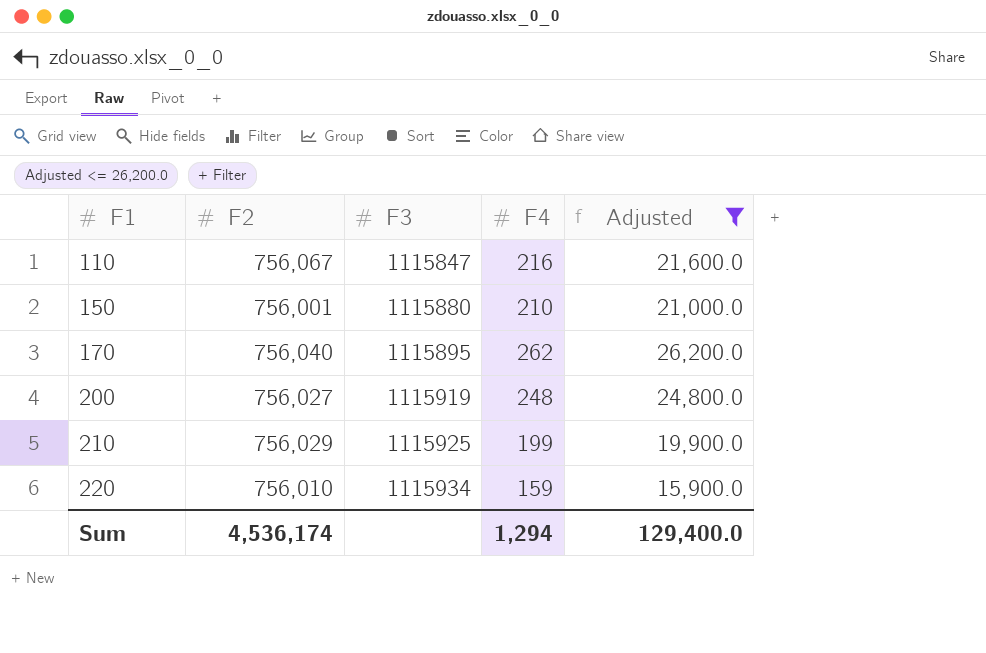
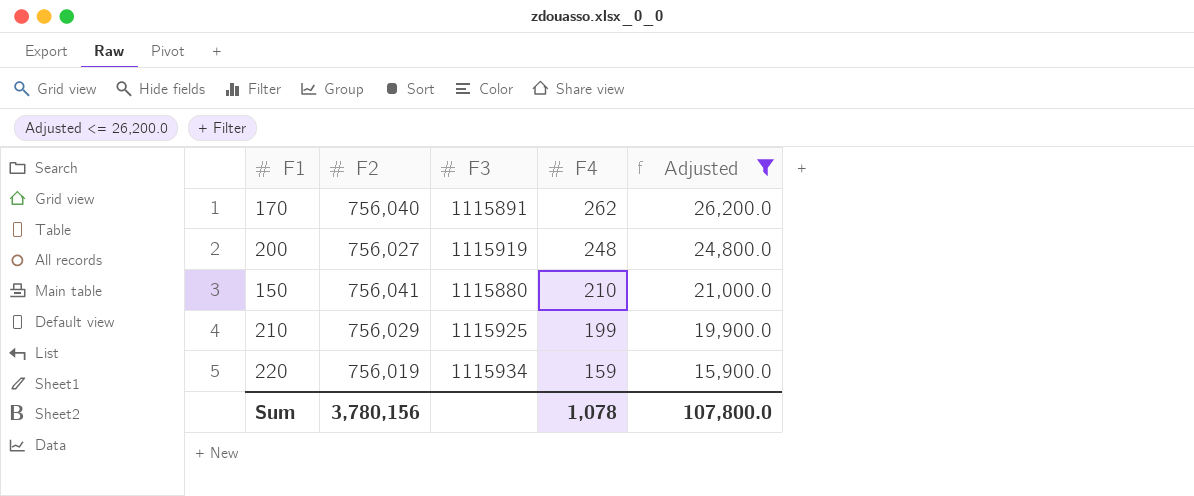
row order: F1 ascending -> F4 descending
row 110: 756,067 | 1115847 | 216 | 21,600.0 -> none
170 | F3: 1115895 -> 1115891
150 | F2: 756,001 -> 756,041
220 | F2: 756,010 -> 756,019
Sum | F2: 4,536,174 -> 3,780,156
Sum | F4: 1,294 -> 1,078
Sum | Adjusted: 129,400.0 -> 107,800.0

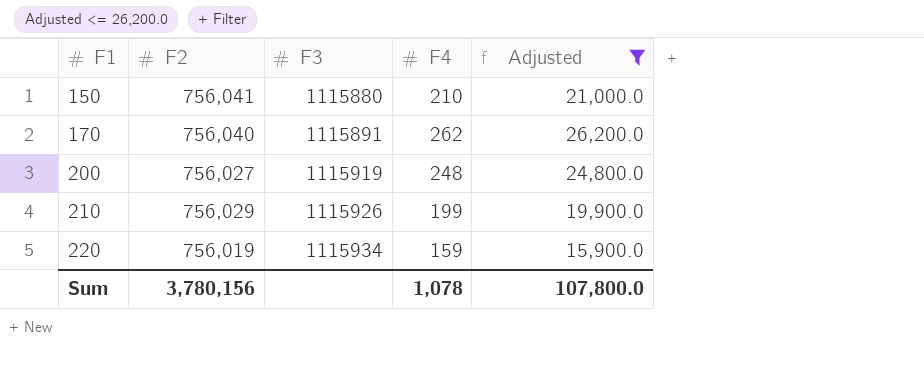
row order: F4 descending -> F1 ascending
210 | F3: 1115925 -> 1115926

